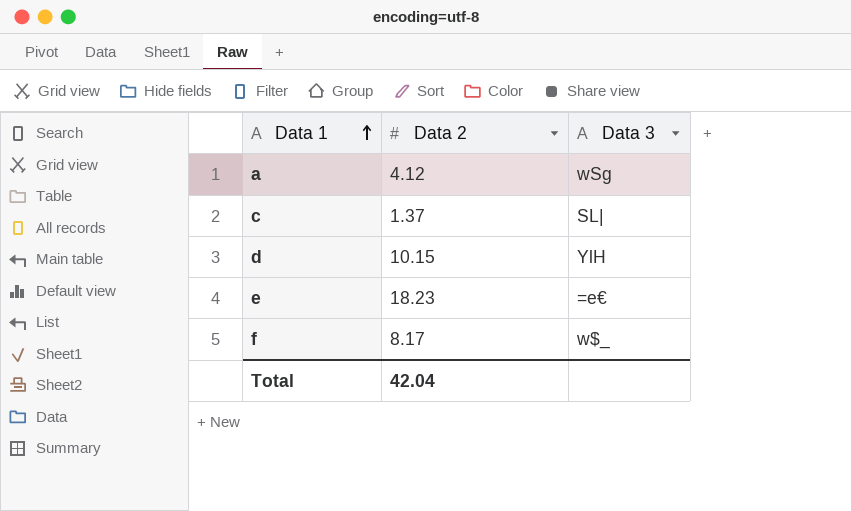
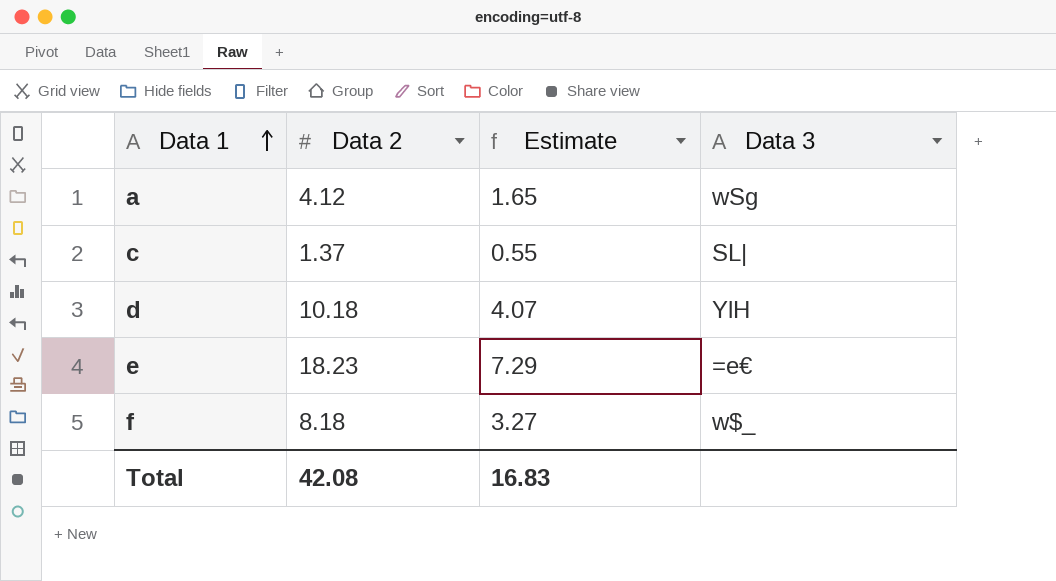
column Estimate | formula: none -> [Data 2] * 0.4
d | Data 2: 10.15 -> 10.18
f | Data 2: 8.17 -> 8.18
Total | Data 2: 42.04 -> 42.08

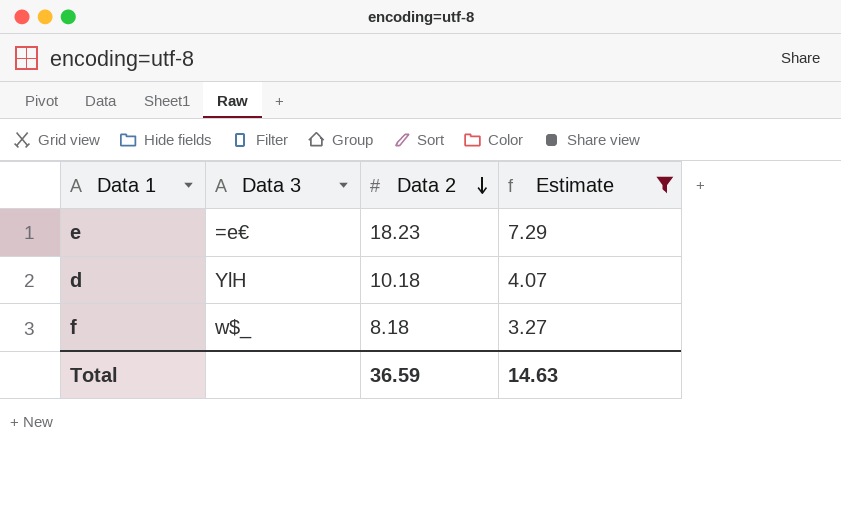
filter: none -> Estimate >= 3.27
row order: Data 1 ascending -> Data 2 descending
column Data 3 | position: 4 -> 2
Total | Data 2: 42.08 -> 36.59
Total | Estimate: 16.83 -> 14.63

